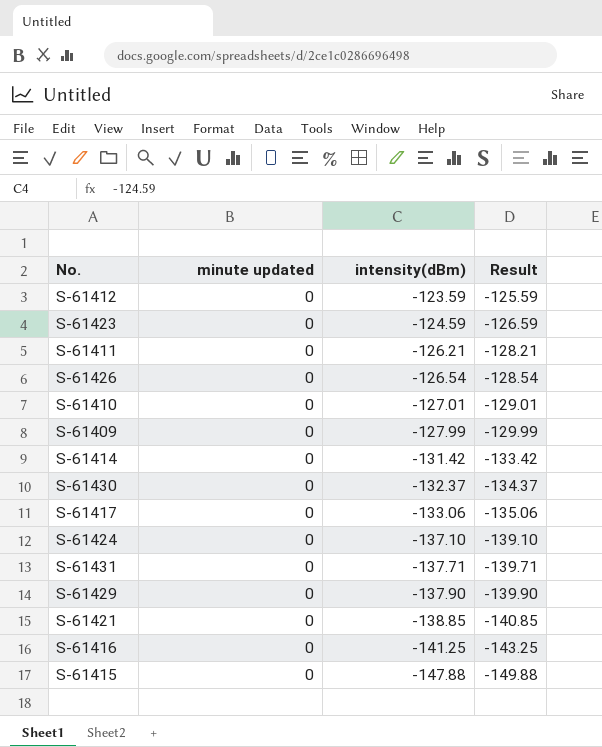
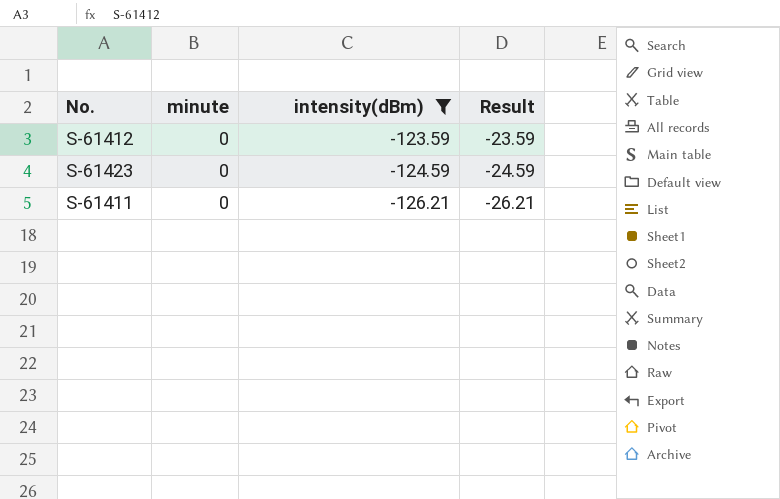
filter: none -> intensity(dBm) >= -126.21
column name: minute updated -> minute
column Result | formula: [intensity(dBm)] - 2 -> [intensity(dBm)] + 100

